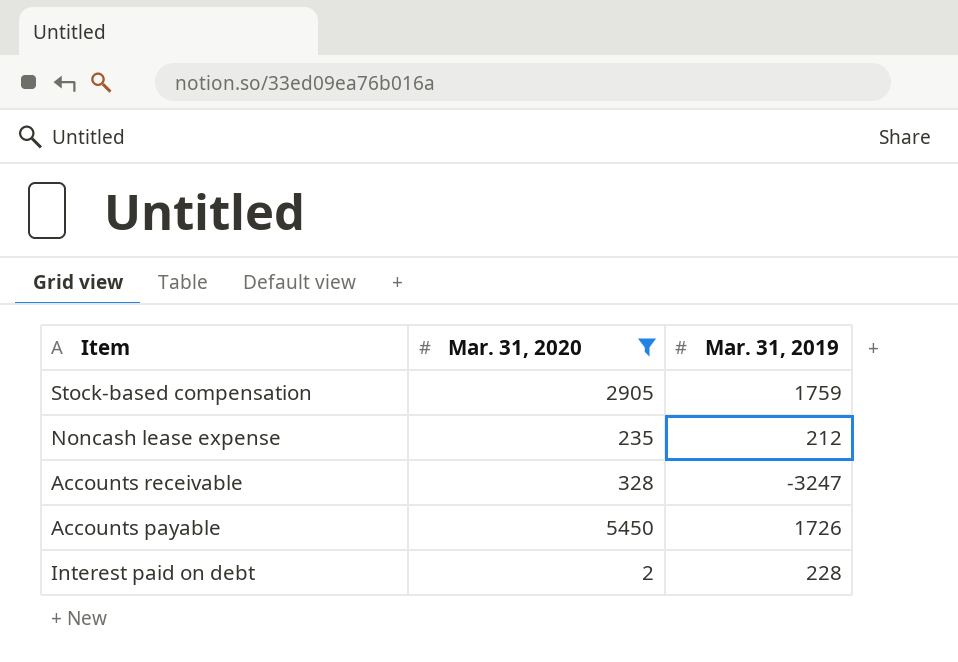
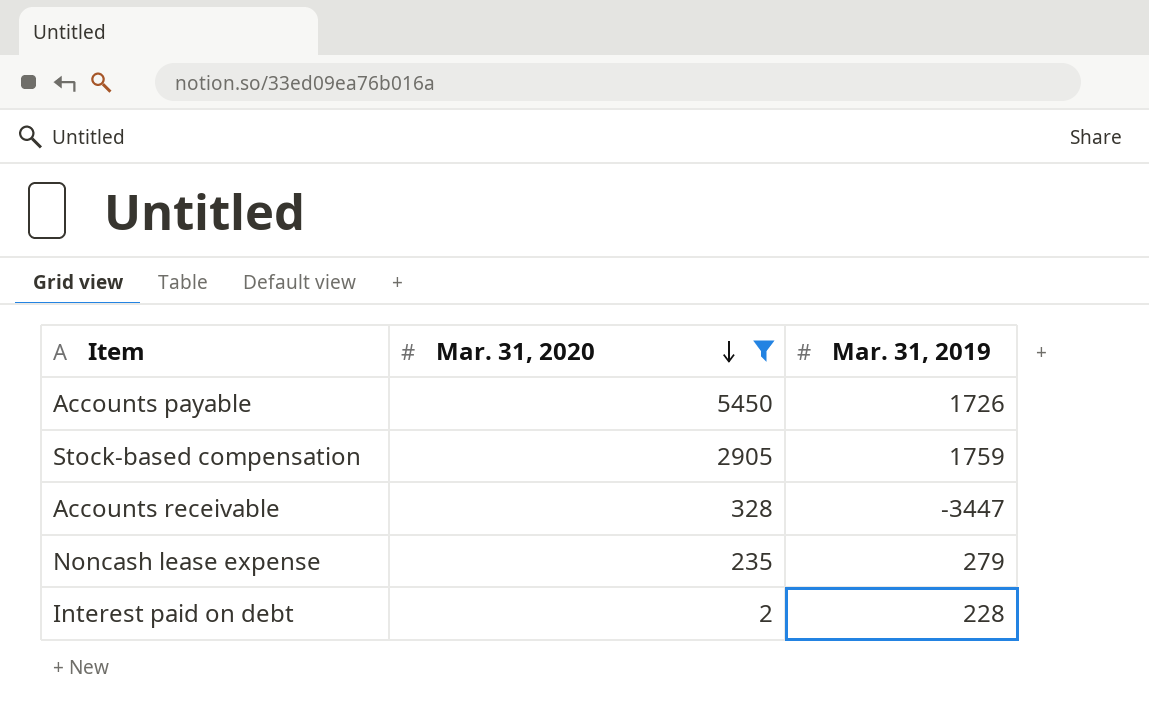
row order: none -> Mar. 31, 2020 descending
Accounts receivable | Mar. 31, 2019: -3247 -> -3447
Noncash lease expense | Mar. 31, 2019: 212 -> 279

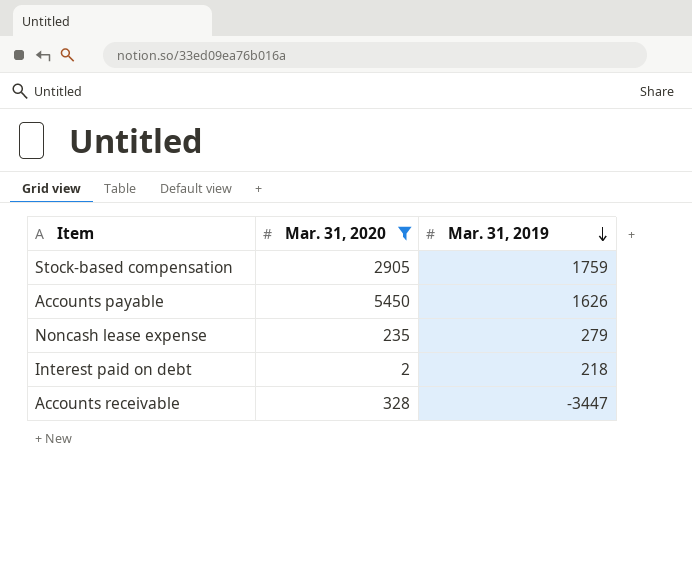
row order: Mar. 31, 2020 descending -> Mar. 31, 2019 descending
Accounts payable | Mar. 31, 2019: 1726 -> 1626
Interest paid on debt | Mar. 31, 2019: 228 -> 218

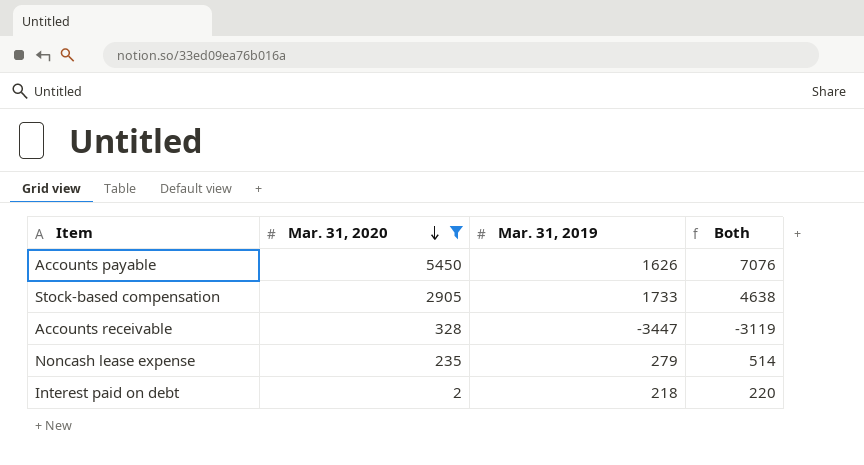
row order: Mar. 31, 2019 descending -> Mar. 31, 2020 descending
column Both | formula: none -> [Mar. 31, 2020] + [Mar. 31, 2019]
Stock-based compensation | Mar. 31, 2019: 1759 -> 1733

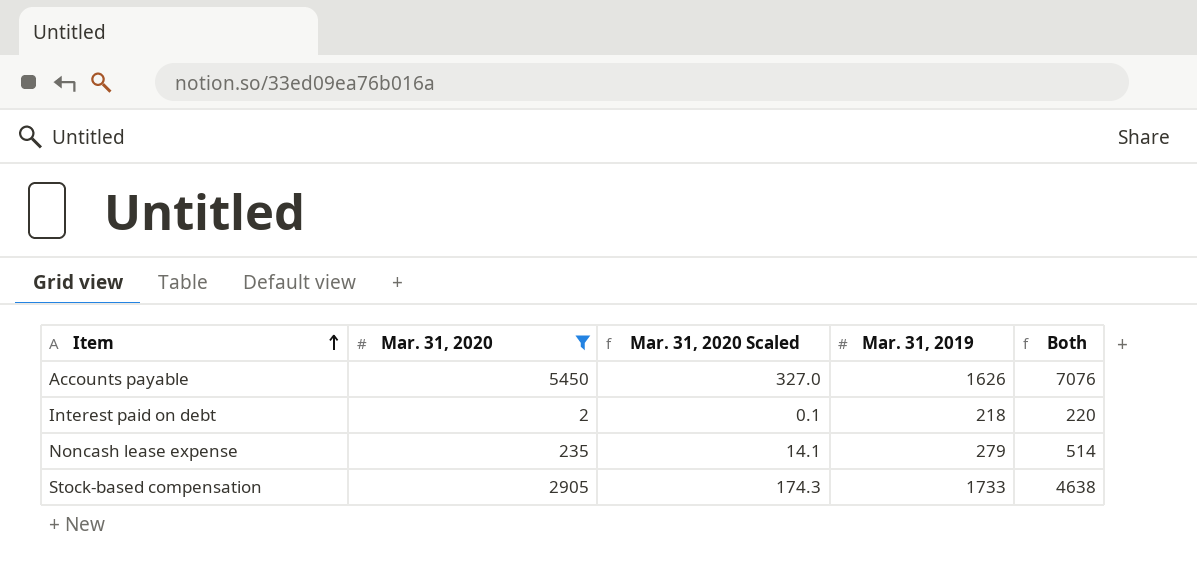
row order: Mar. 31, 2020 descending -> Item ascending
column Mar. 31, 2020 Scaled | formula: none -> [Mar. 31, 2020] * 0.06
row Accounts receivable: 328 | -3447 | -3119 -> none

